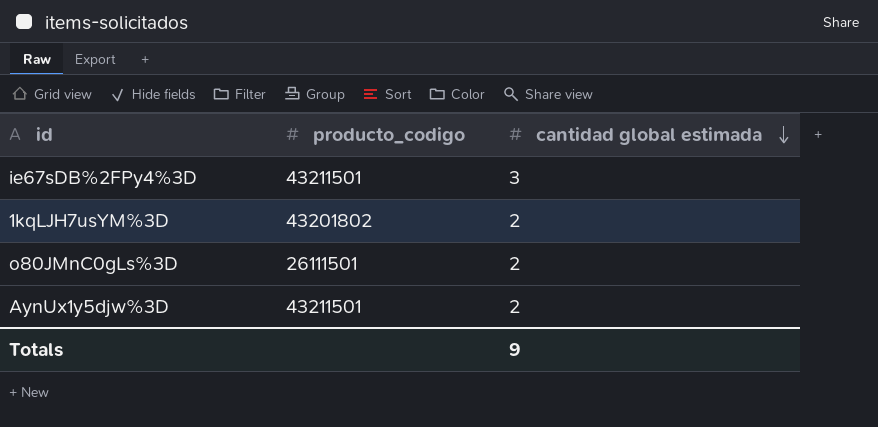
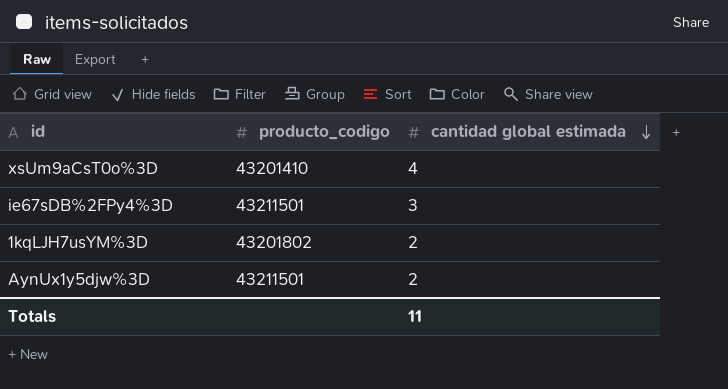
row o80JMnC0gLs%3D: 26111501 | 2 -> none
row xsUm9aCsT0o%3D: none -> 43201410 | 4
Totals | cantidad global estimada: 9 -> 11

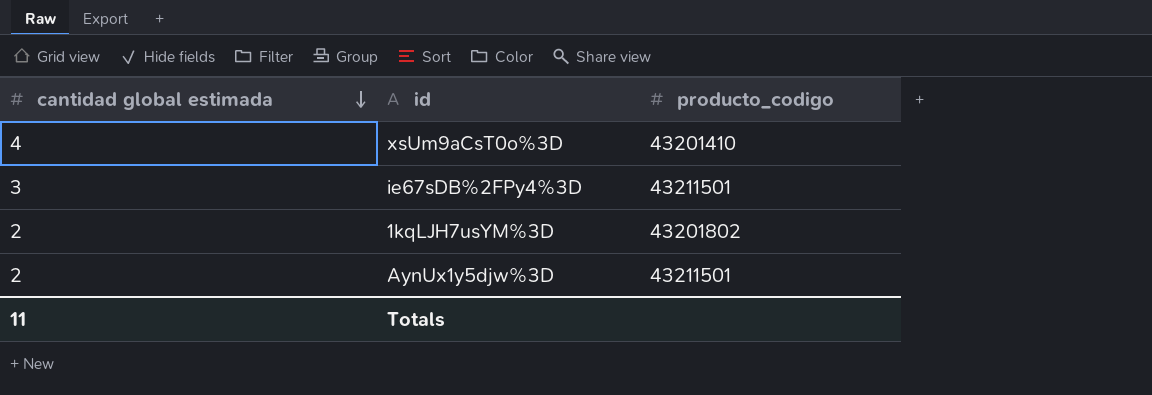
column cantidad global estimada | position: 3 -> 1

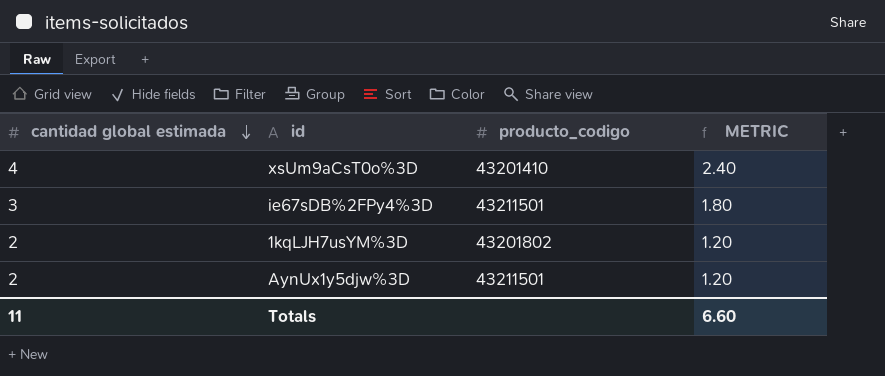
column METRIC | formula: none -> [cantidad global estimada] * 0.6

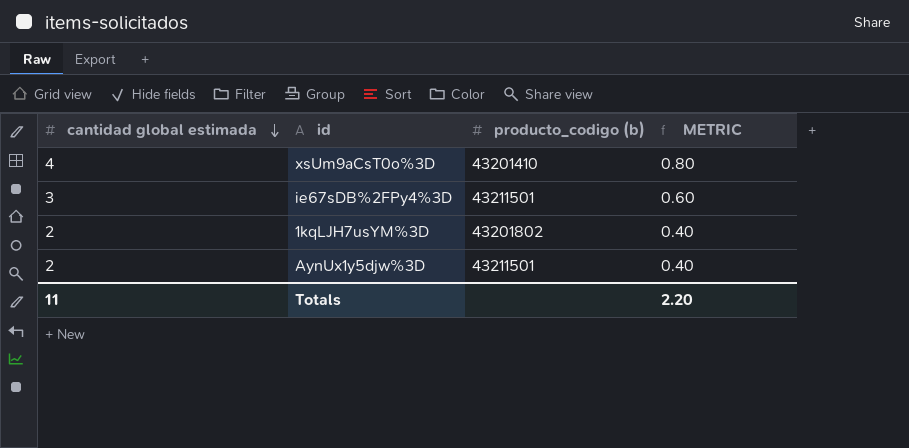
column name: producto_codigo -> producto_codigo (b)
column METRIC | formula: [cantidad global estimada] * 0.6 -> [cantidad global estimada] * 0.2
Totals | METRIC: 6.60 -> 2.20

